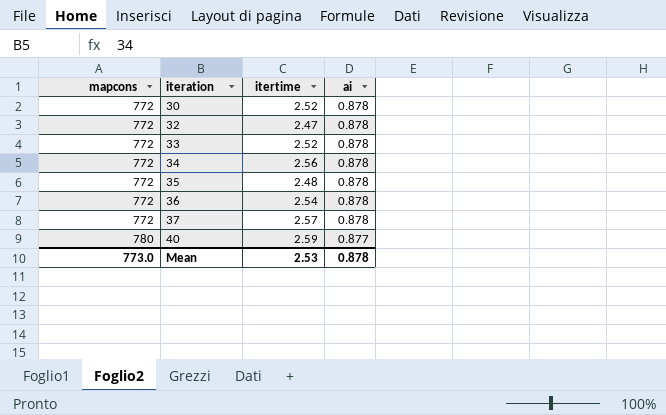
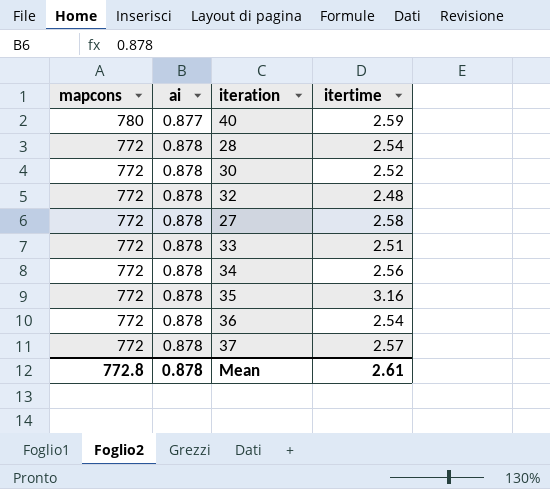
row order: mapcons ascending -> mapcons descending
column ai | position: 4 -> 2
row 28: none -> 772 | 0.878 | 2.54
32 | itertime: 2.47 -> 2.48
row 27: none -> 772 | 0.878 | 2.58
33 | itertime: 2.52 -> 2.51
35 | itertime: 2.48 -> 3.16
Mean | mapcons: 773.0 -> 772.8
Mean | itertime: 2.53 -> 2.61

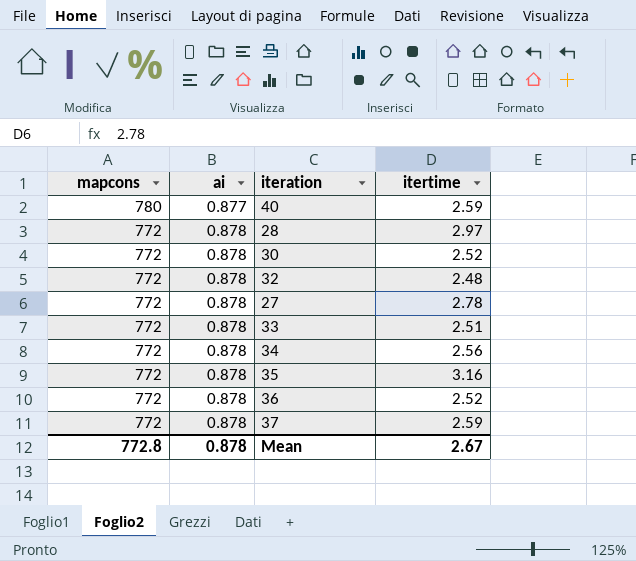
28 | itertime: 2.54 -> 2.97
27 | itertime: 2.58 -> 2.78
36 | itertime: 2.54 -> 2.52
37 | itertime: 2.57 -> 2.59
Mean | itertime: 2.61 -> 2.67

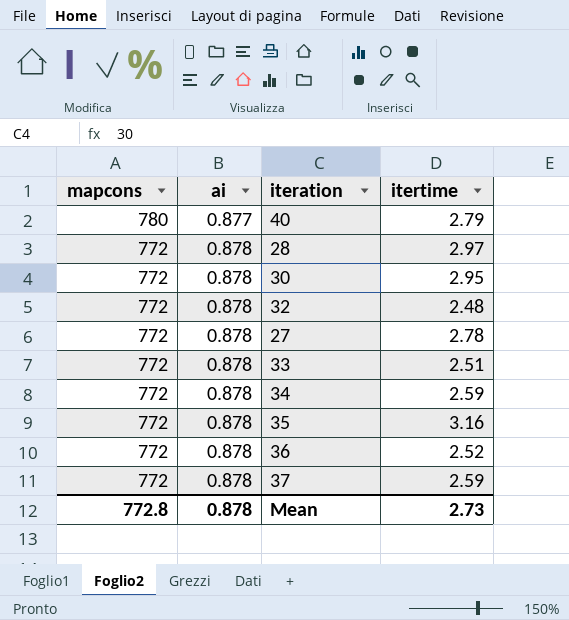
40 | itertime: 2.59 -> 2.79
30 | itertime: 2.52 -> 2.95
34 | itertime: 2.56 -> 2.59
Mean | itertime: 2.67 -> 2.73

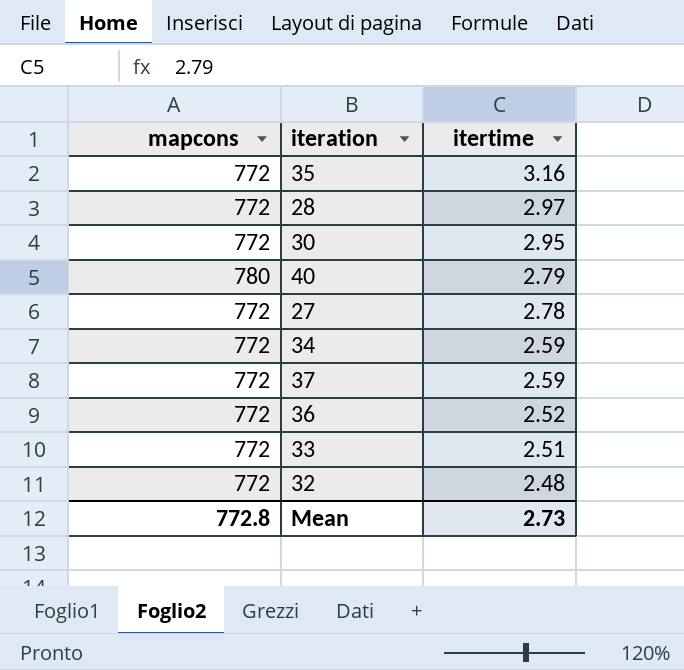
row order: mapcons descending -> itertime descending
column ai | position: 2 -> none

